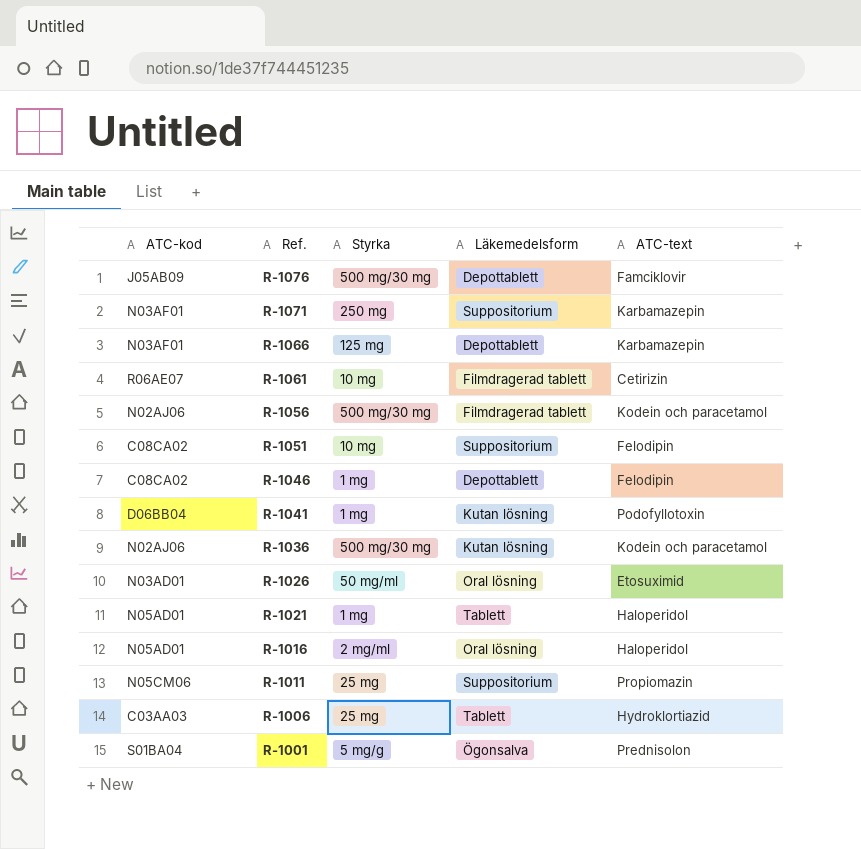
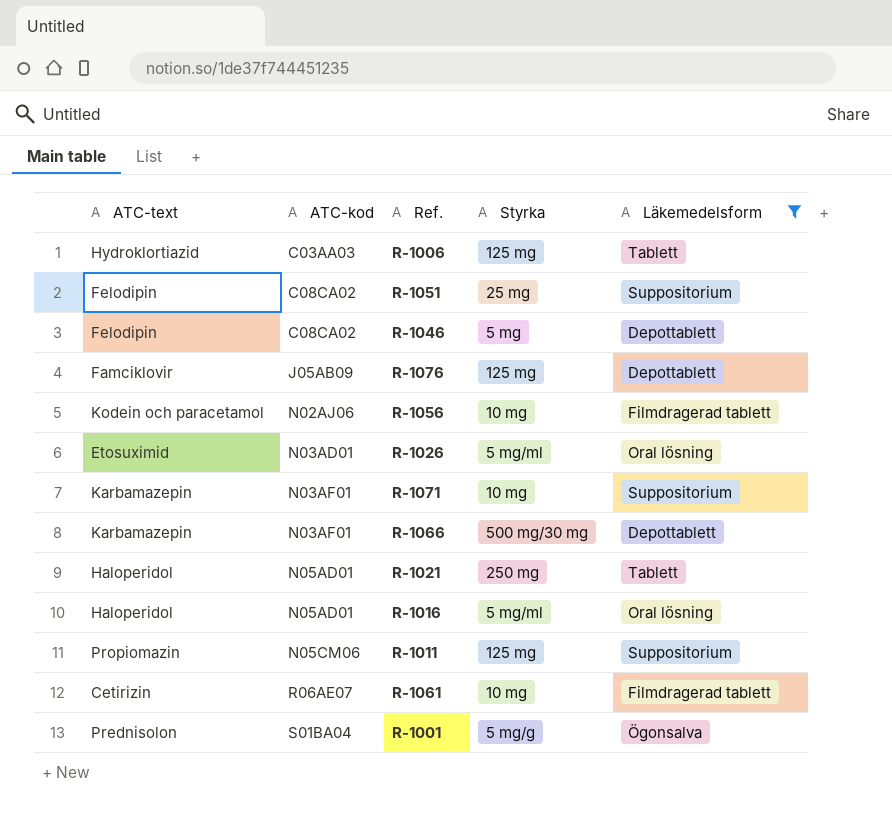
filter: none -> Läkemedelsform != Kutan lösning
row order: Ref. descending -> ATC-kod ascending
column ATC-text | position: 5 -> 1
R-1006 | Styrka: 25 mg -> 125 mg
R-1051 | Styrka: 10 mg -> 25 mg
R-1046 | Styrka: 1 mg -> 5 mg
R-1076 | Styrka: 500 mg/30 mg -> 125 mg
R-1056 | Styrka: 500 mg/30 mg -> 10 mg
R-1026 | Styrka: 50 mg/ml -> 5 mg/ml
R-1071 | Styrka: 250 mg -> 10 mg
R-1066 | Styrka: 125 mg -> 500 mg/30 mg
R-1021 | Styrka: 1 mg -> 250 mg
R-1016 | Styrka: 2 mg/ml -> 5 mg/ml
R-1011 | Styrka: 25 mg -> 125 mg

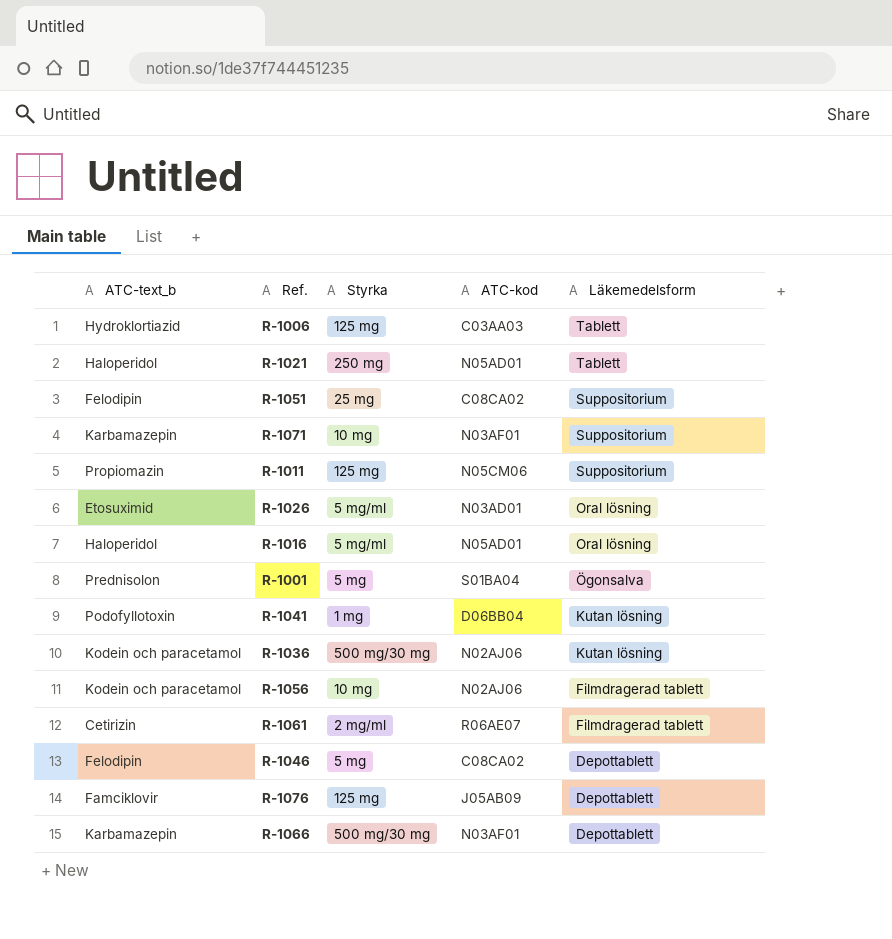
filter: Läkemedelsform != Kutan lösning -> none
row order: ATC-kod ascending -> Läkemedelsform descending
column name: ATC-text -> ATC-text_b
column ATC-kod | position: 2 -> 4
R-1001 | Styrka: 5 mg/g -> 5 mg
R-1061 | Styrka: 10 mg -> 2 mg/ml

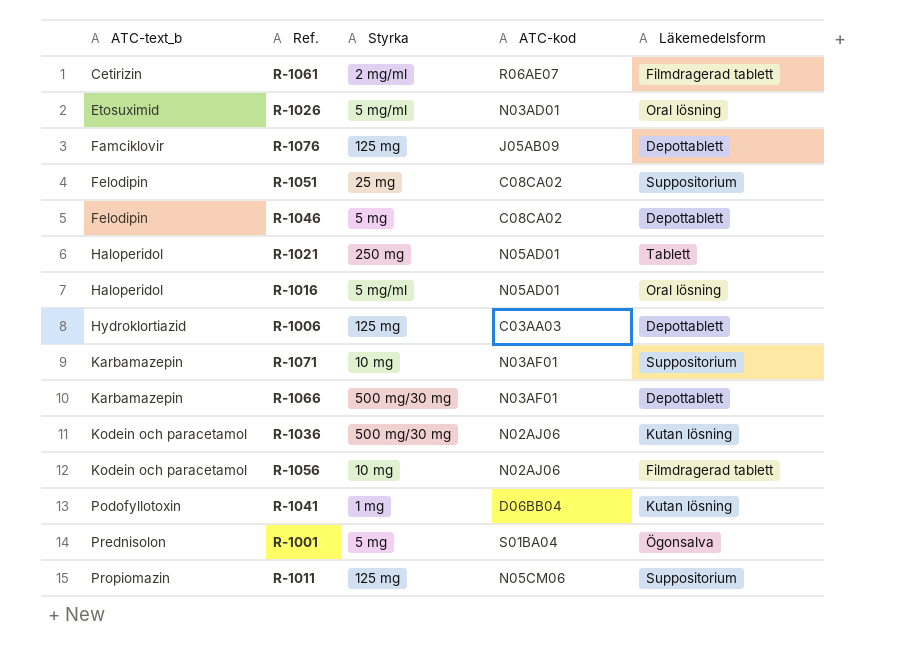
row order: Läkemedelsform descending -> ATC-text_b ascending
R-1006 | Läkemedelsform: Tablett -> Depottablett

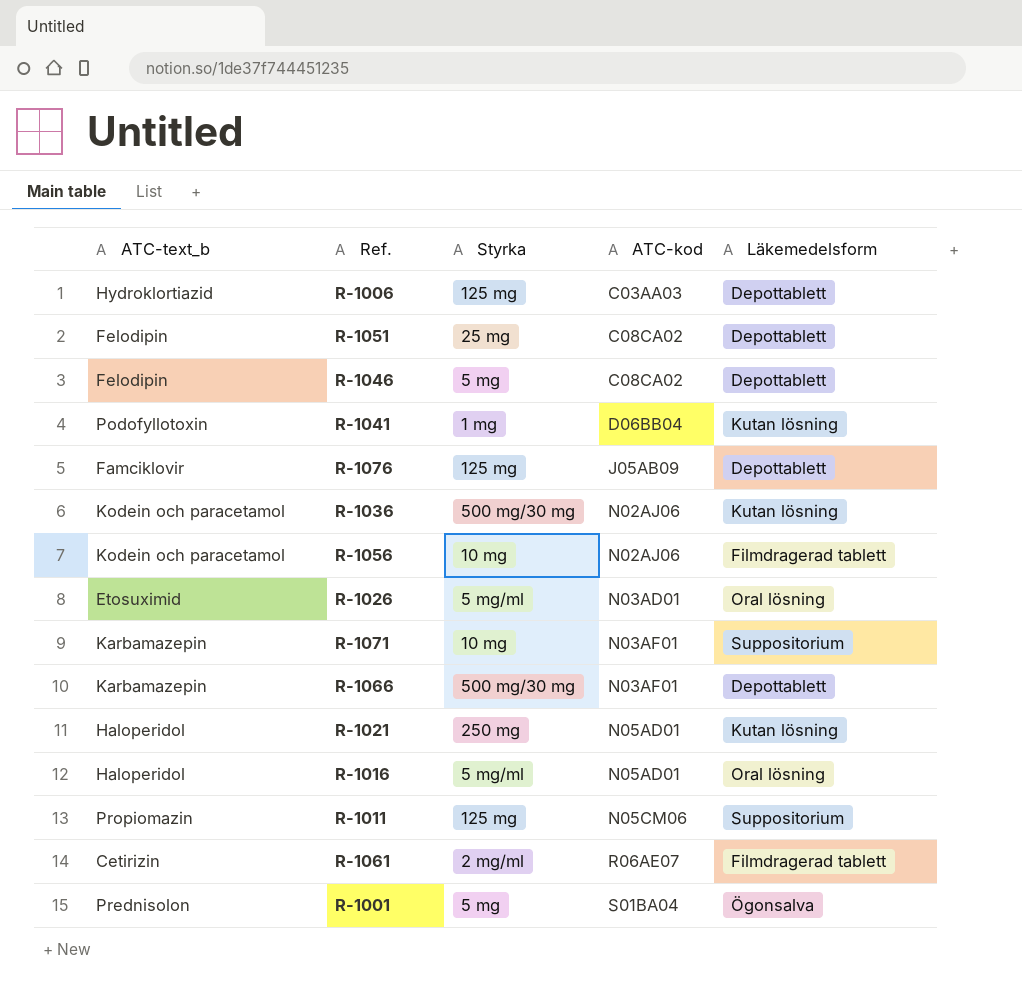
row order: ATC-text_b ascending -> ATC-kod ascending
R-1051 | Läkemedelsform: Suppositorium -> Depottablett
R-1021 | Läkemedelsform: Tablett -> Kutan lösning

